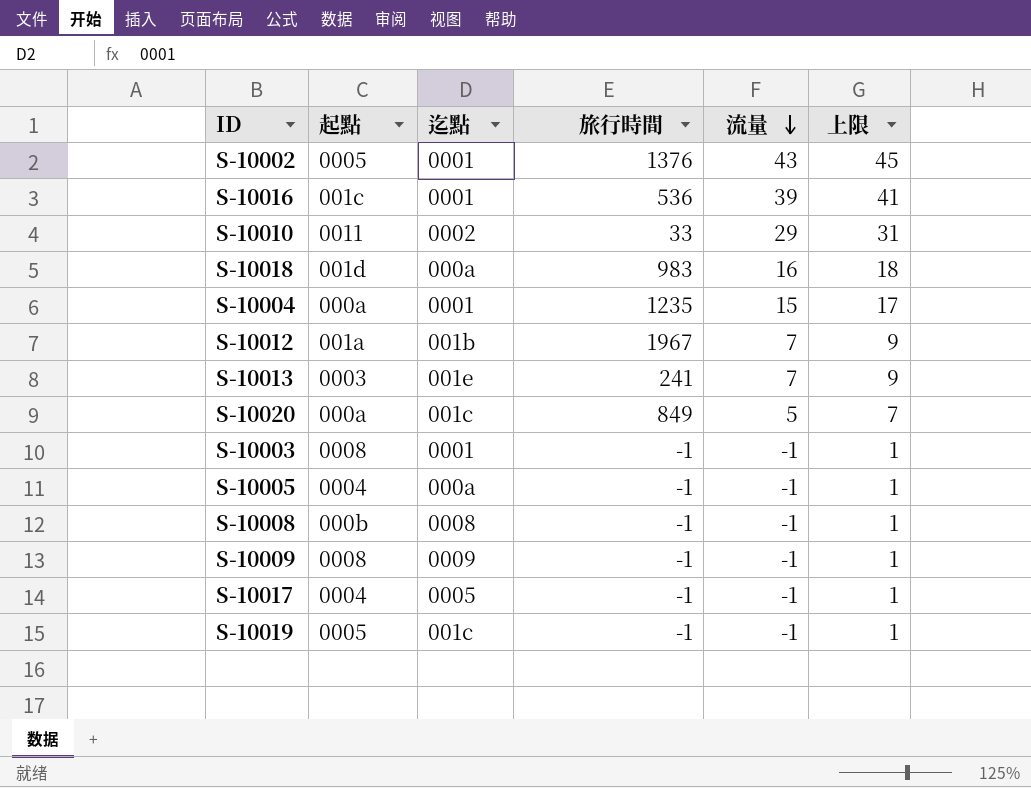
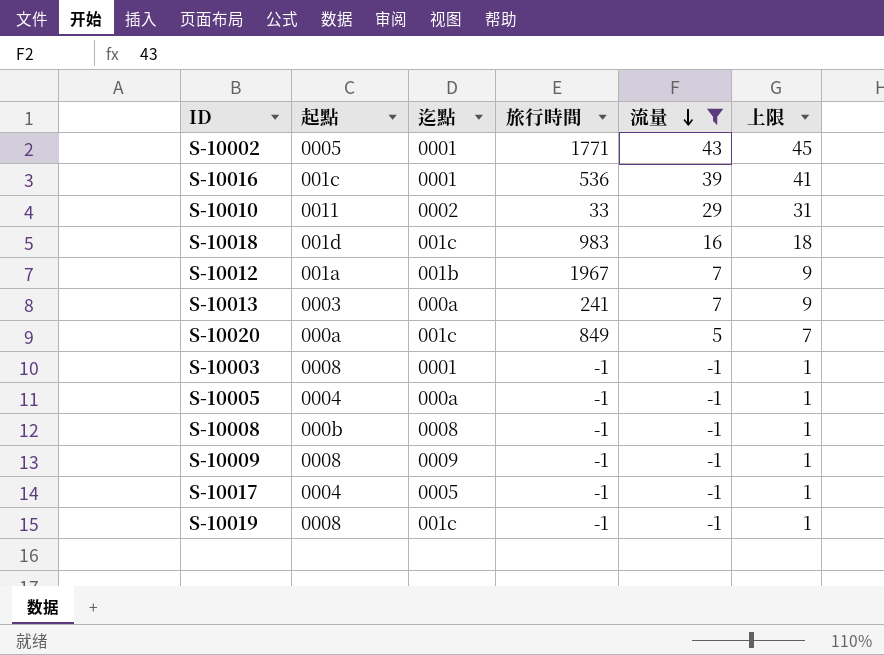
filter: none -> 流量 != 15
S-10002 | 旅行時間: 1376 -> 1771
S-10018 | 迄點: 000a -> 001c
S-10013 | 迄點: 001e -> 000a
S-10019 | 起點: 0005 -> 0008

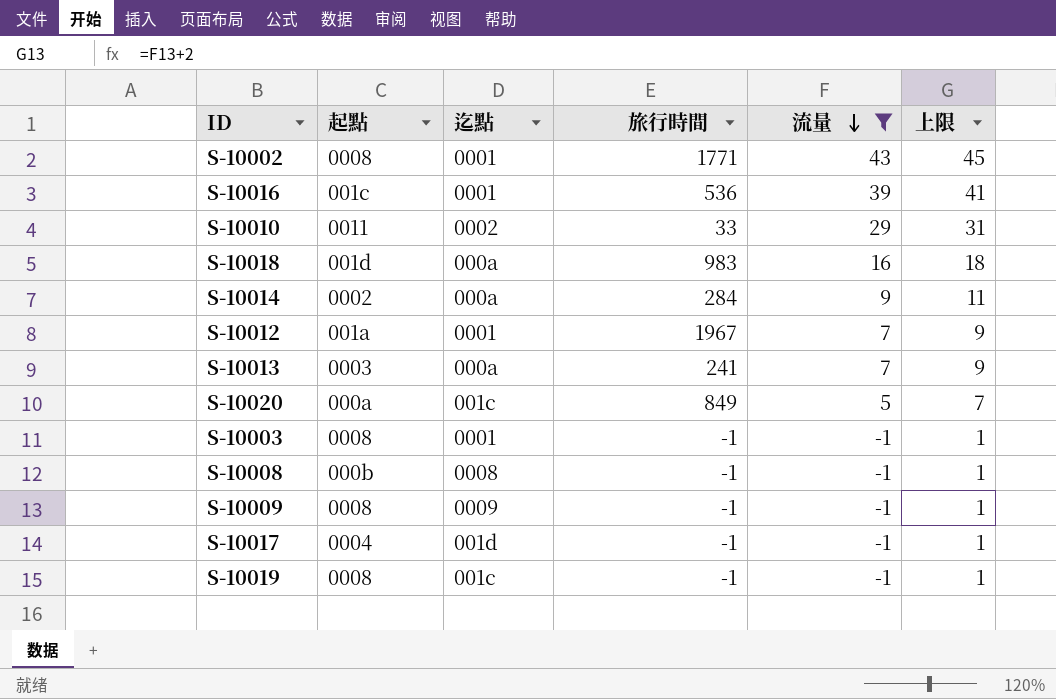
row S-10005: 0004 | 000a | -1 | -1 | 1 -> none
S-10002 | 起點: 0005 -> 0008
S-10018 | 迄點: 001c -> 000a
row S-10014: none -> 0002 | 000a | 284 | 9 | 11
S-10012 | 迄點: 001b -> 0001
S-10017 | 迄點: 0005 -> 001d

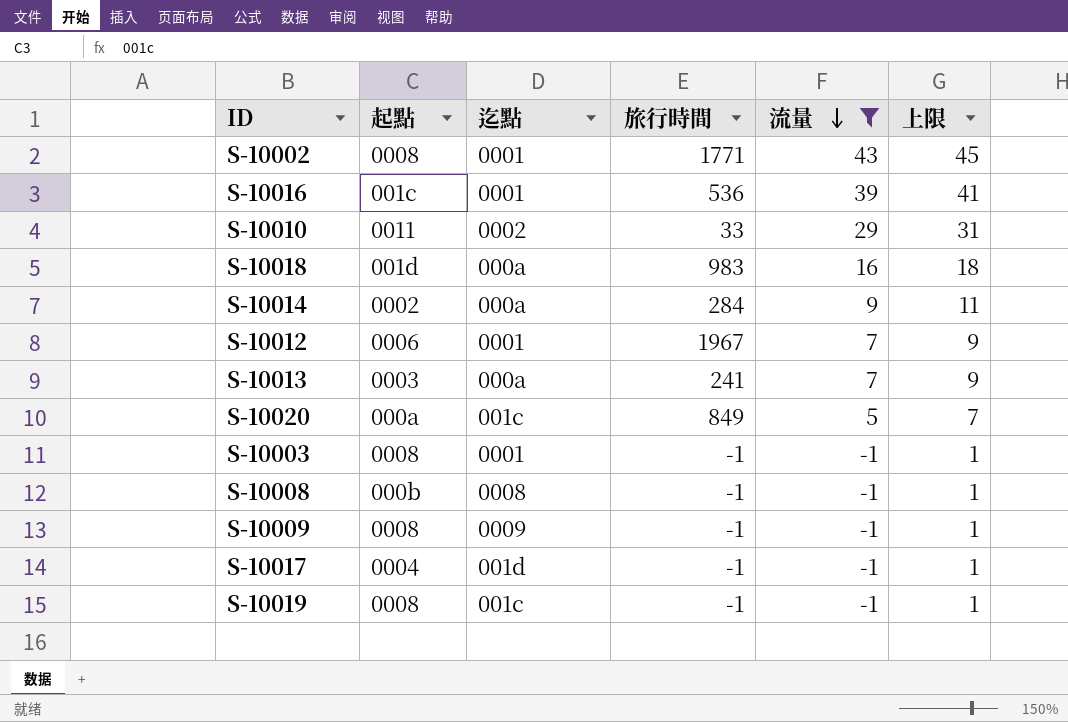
S-10012 | 起點: 001a -> 0006

